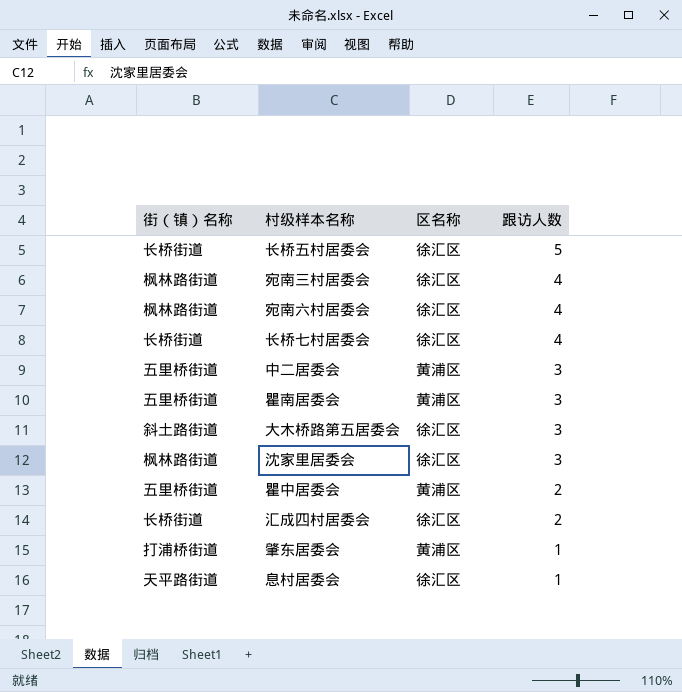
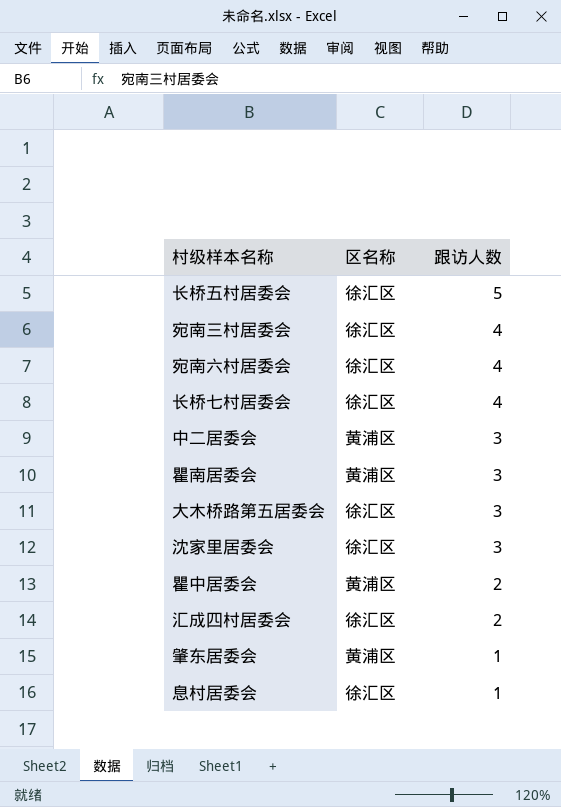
column 街（镇）名称 | position: 1 -> none

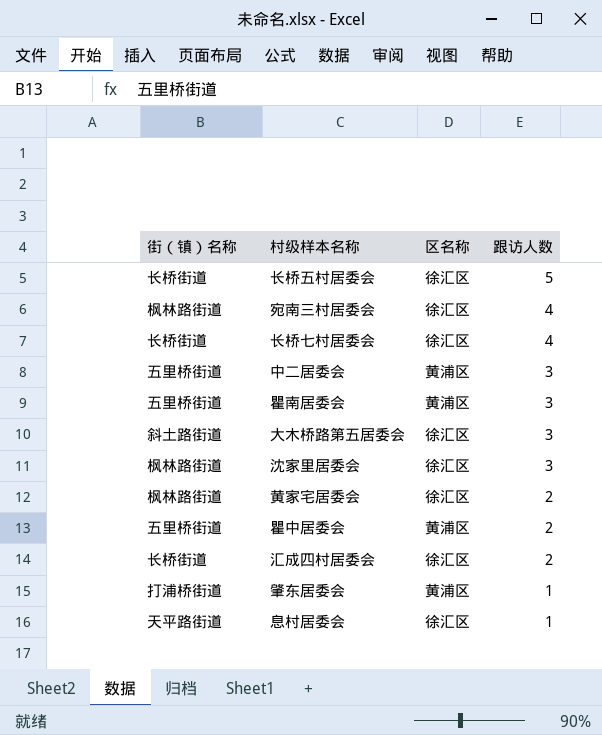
column 街（镇）名称 | position: none -> 1
row 宛南六村居委会: 徐汇区 | 4 -> none
row 黄家宅居委会: none -> 枫林路街道 | 徐汇区 | 2

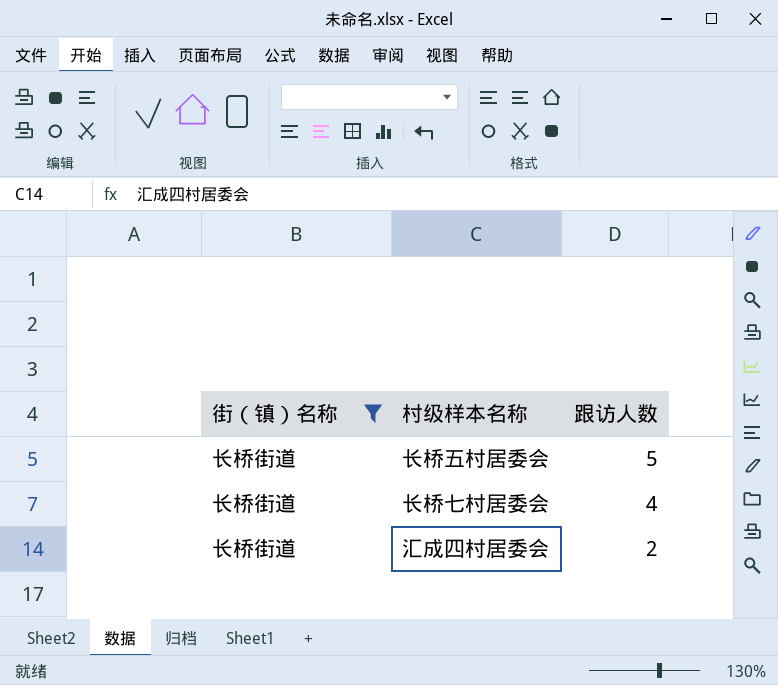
filter: none -> 街（镇）名称 = 长桥街道
column 区名称 | position: 3 -> none

